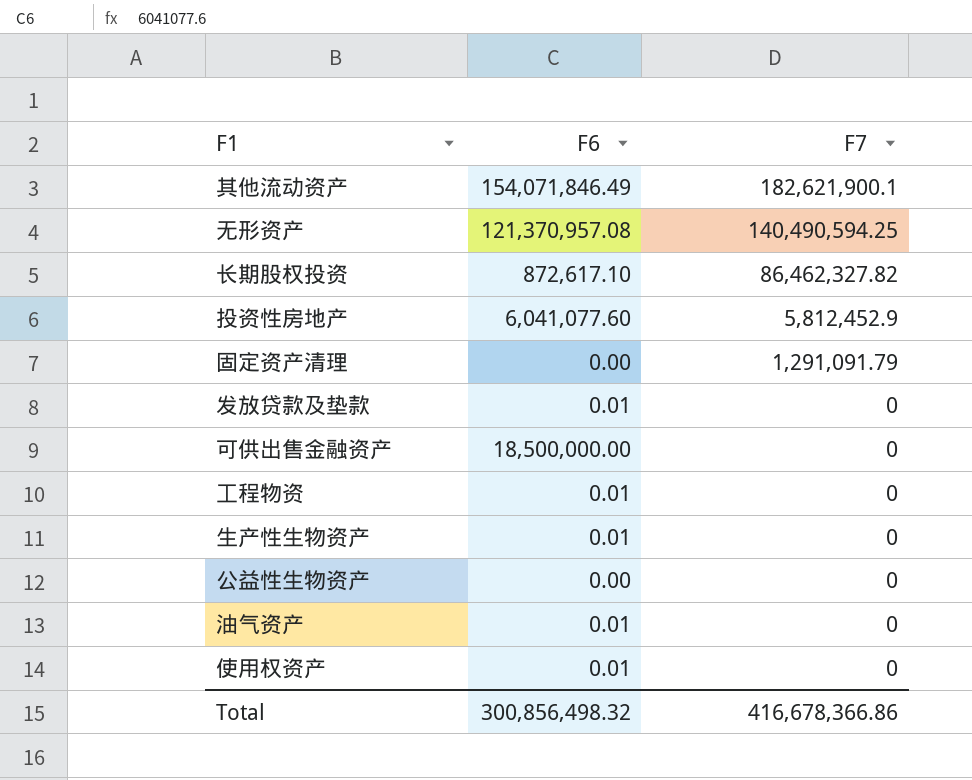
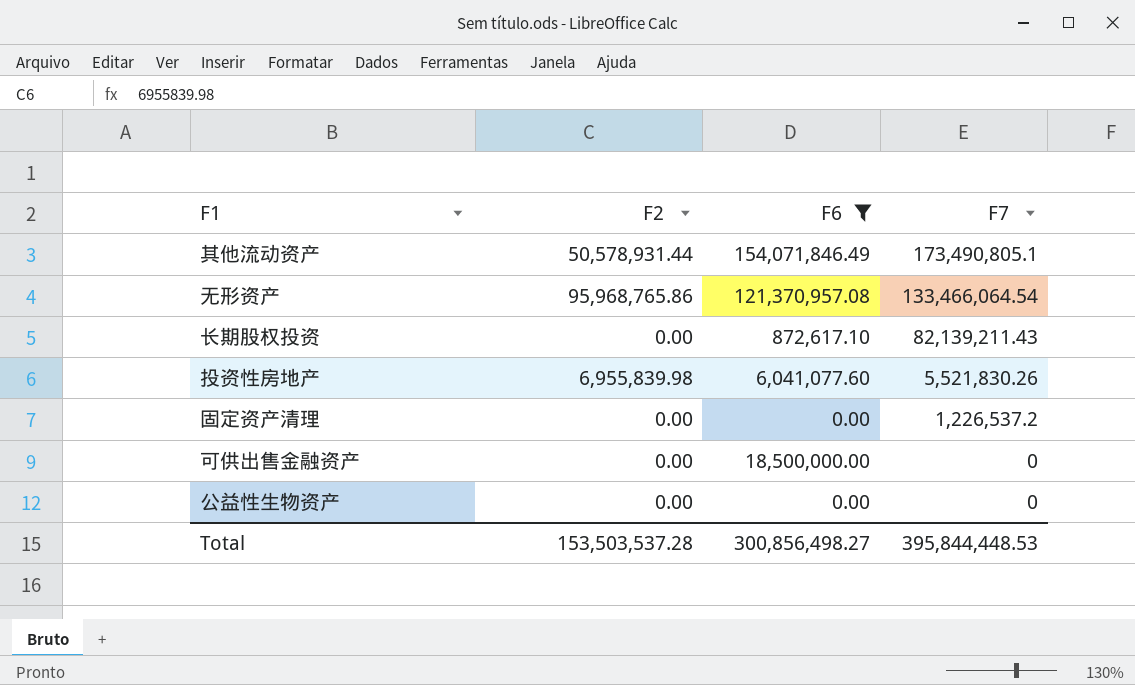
filter: none -> F6 != 0.01
column F2 | position: none -> 2
其他流动资产 | F7: 182,621,900.1 -> 173,490,805.1
无形资产 | F7: 140,490,594.25 -> 133,466,064.54
长期股权投资 | F7: 86,462,327.82 -> 82,139,211.43
投资性房地产 | F7: 5,812,452.9 -> 5,521,830.26
固定资产清理 | F7: 1,291,091.79 -> 1,226,537.2
Total | F6: 300,856,498.32 -> 300,856,498.27
Total | F7: 416,678,366.86 -> 395,844,448.53

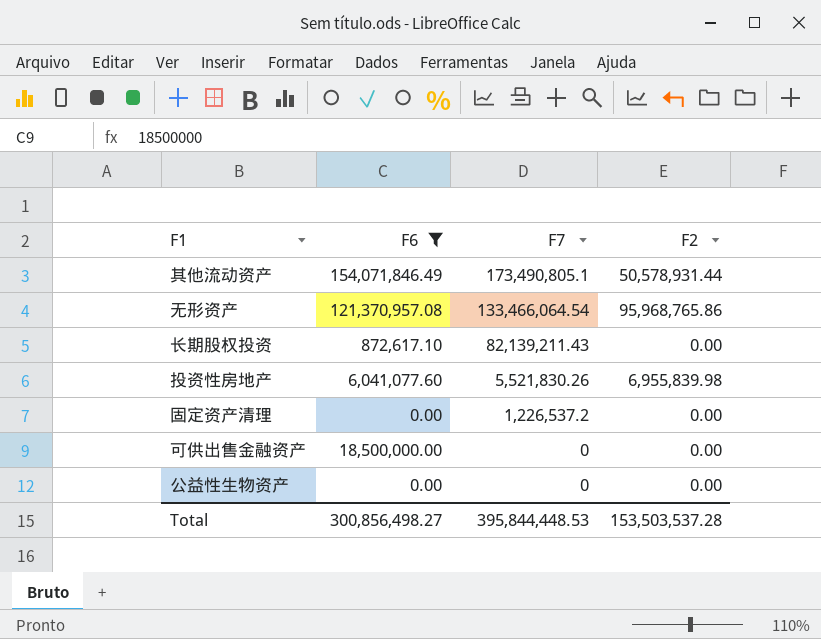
column F2 | position: 2 -> 4

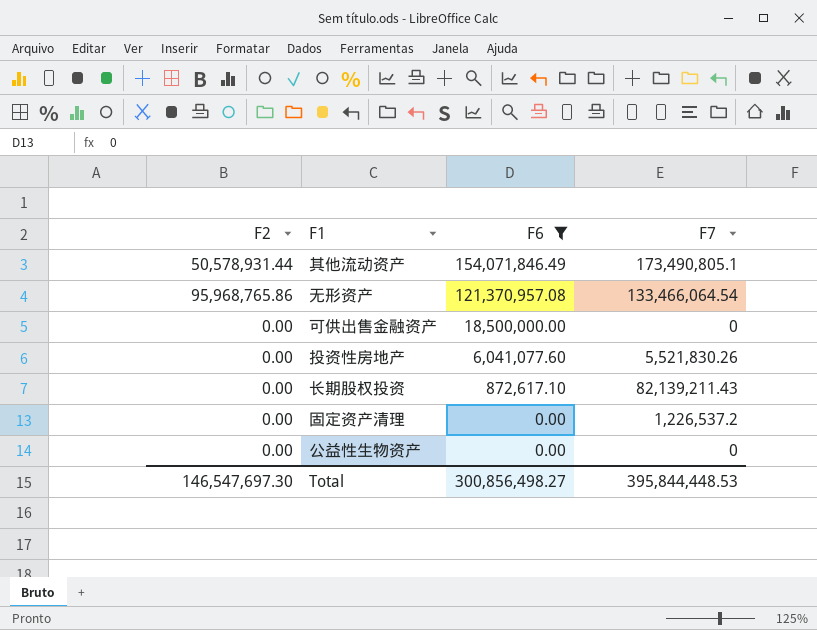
row order: F7 descending -> F6 descending
column F2 | position: 4 -> 1
投资性房地产 | F2: 6,955,839.98 -> 0.00
Total | F2: 153,503,537.28 -> 146,547,697.30

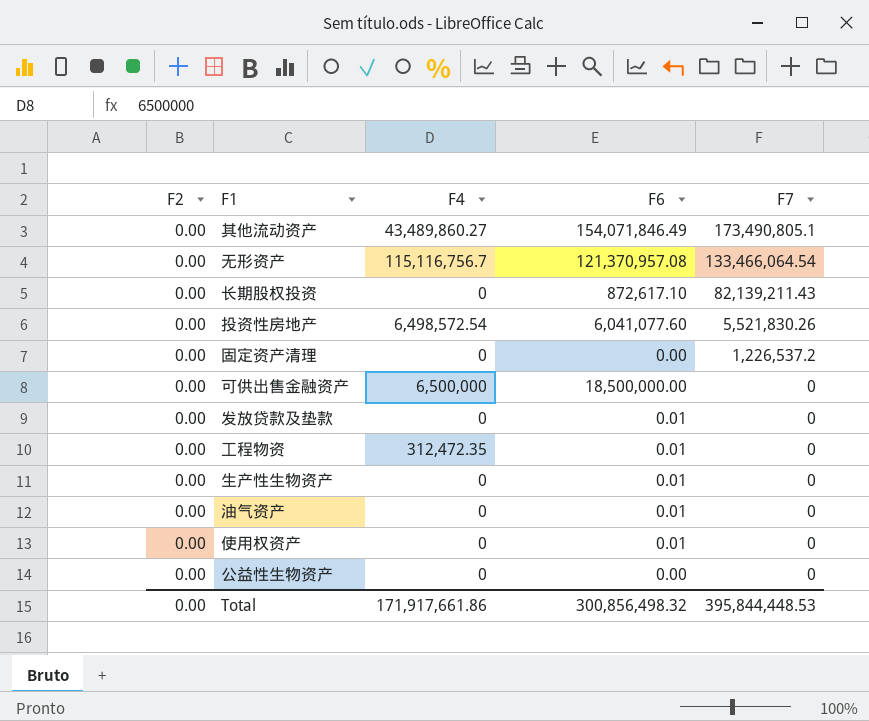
filter: F6 != 0.01 -> none
row order: F6 descending -> F7 descending
column F4 | position: none -> 3
其他流动资产 | F2: 50,578,931.44 -> 0.00
无形资产 | F2: 95,968,765.86 -> 0.00
Total | F2: 146,547,697.30 -> 0.00
Total | F6: 300,856,498.27 -> 300,856,498.32

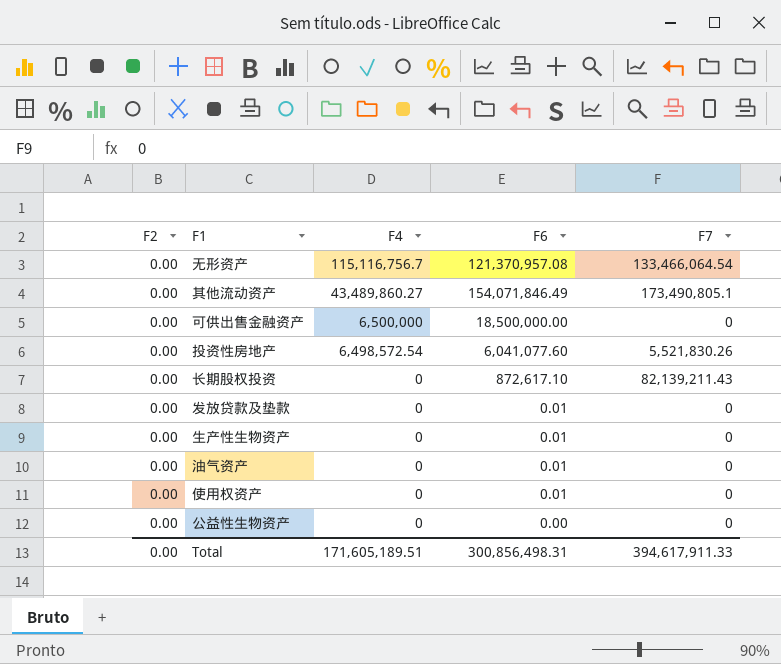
row order: F7 descending -> F4 descending
row 固定资产清理: 0.00 | 0 | 0.00 | 1,226,537.2 -> none
row 工程物资: 0.00 | 312,472.35 | 0.01 | 0 -> none
Total | F4: 171,917,661.86 -> 171,605,189.51
Total | F6: 300,856,498.32 -> 300,856,498.31
Total | F7: 395,844,448.53 -> 394,617,911.33

